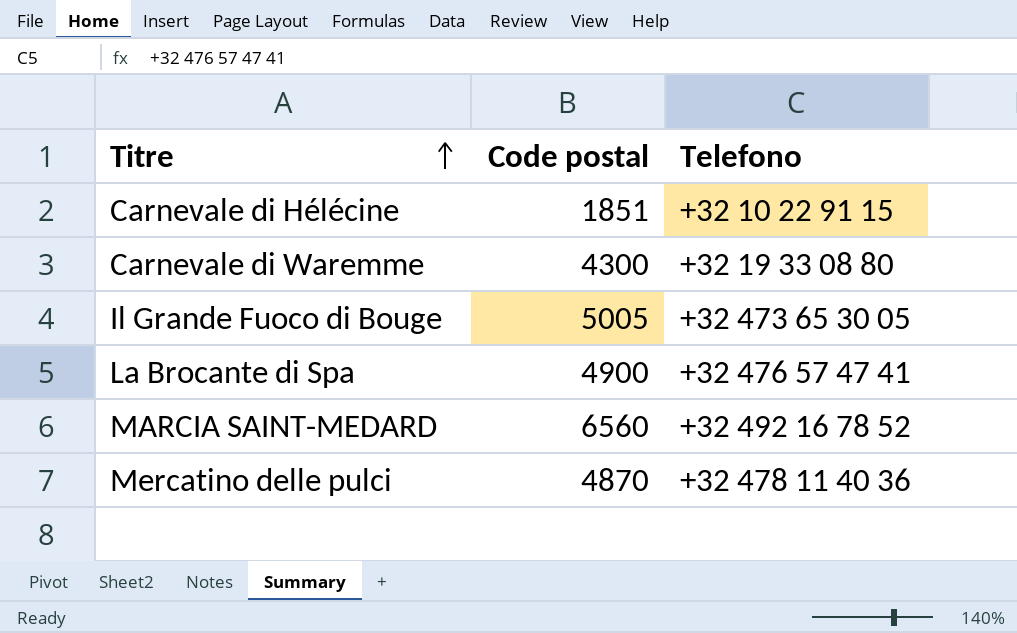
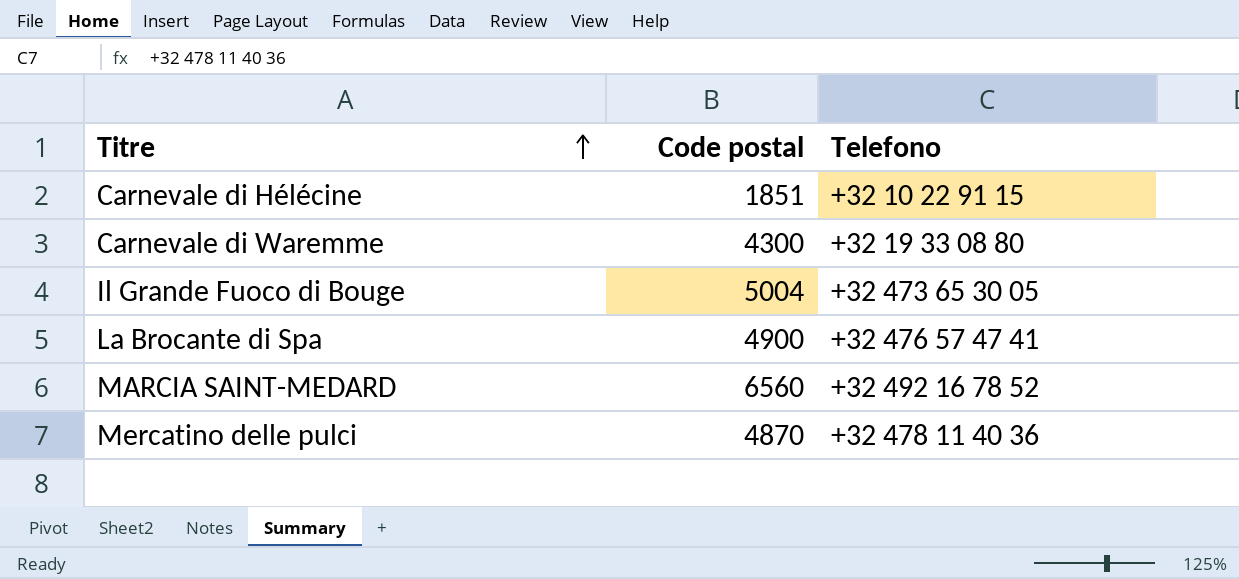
Il Grande Fuoco di Bouge | Code postal: 5005 -> 5004

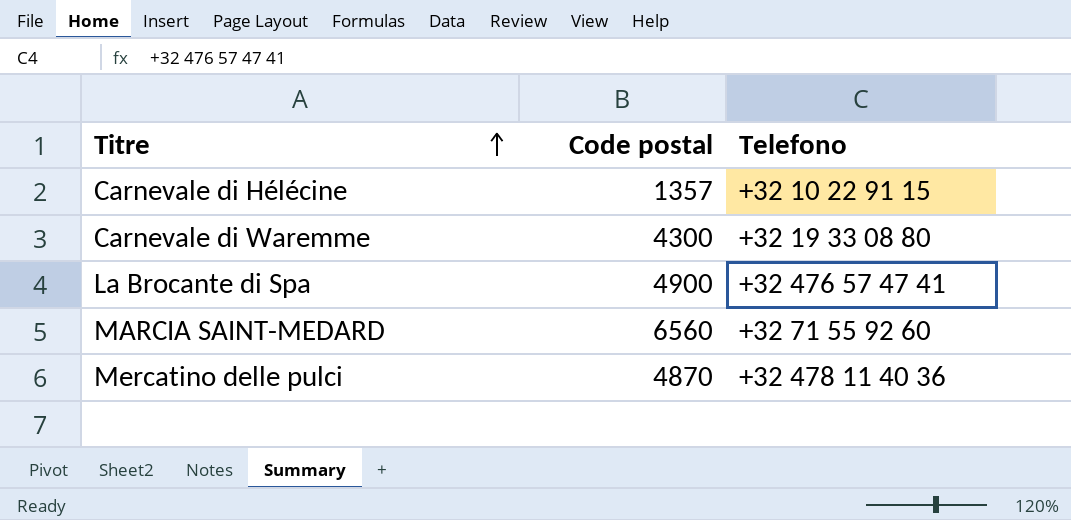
row Il Grande Fuoco di Bouge: 5004 | +32 473 65 30 05 -> none
Carnevale di Hélécine | Code postal: 1851 -> 1357
MARCIA SAINT-MEDARD | Telefono: +32 492 16 78 52 -> +32 71 55 92 60

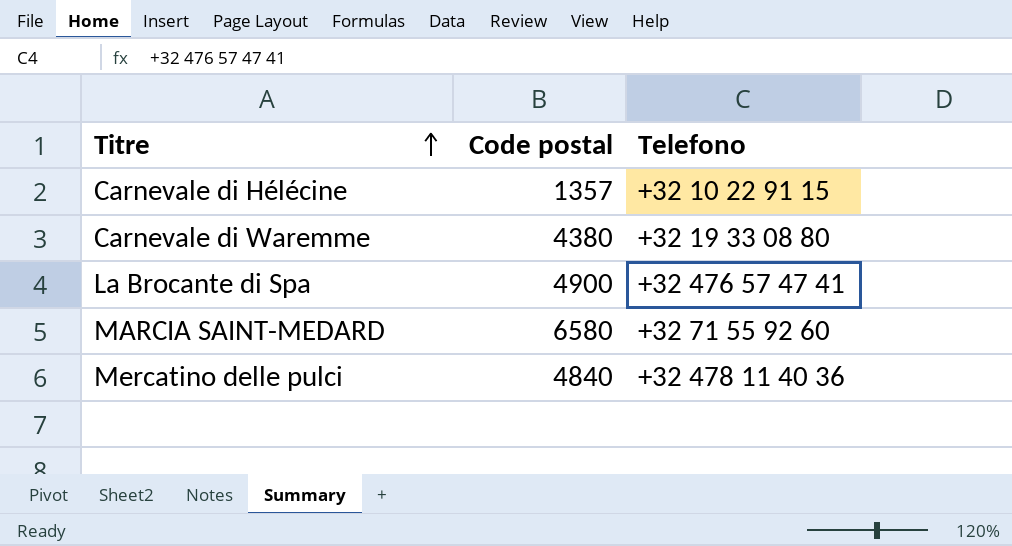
Carnevale di Waremme | Code postal: 4300 -> 4380
MARCIA SAINT-MEDARD | Code postal: 6560 -> 6580
Mercatino delle pulci | Code postal: 4870 -> 4840

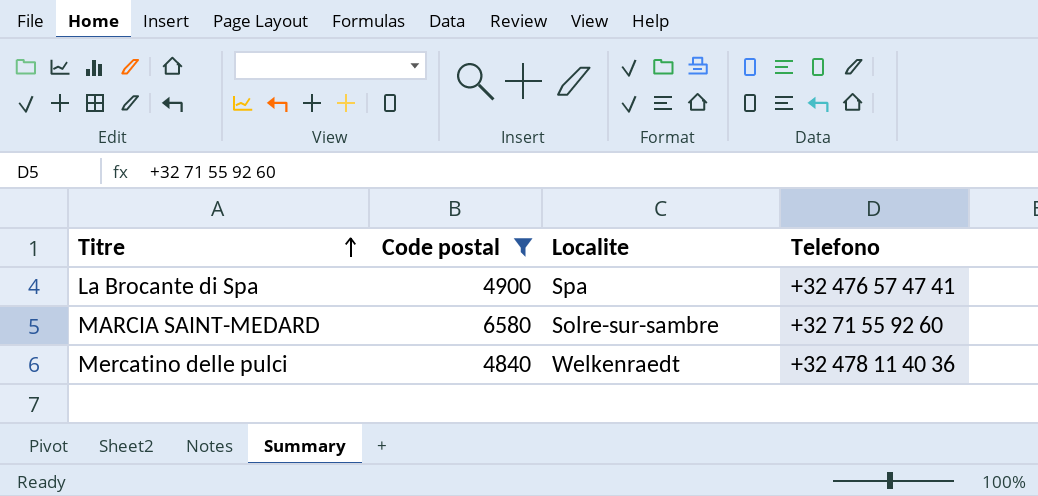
filter: none -> Code postal >= 4840
column Localite | position: none -> 3

